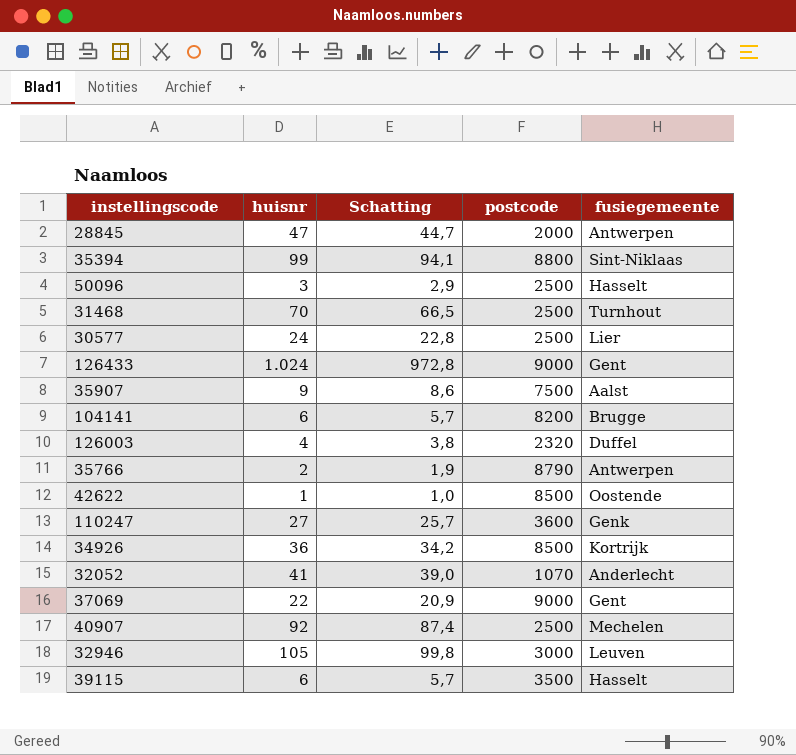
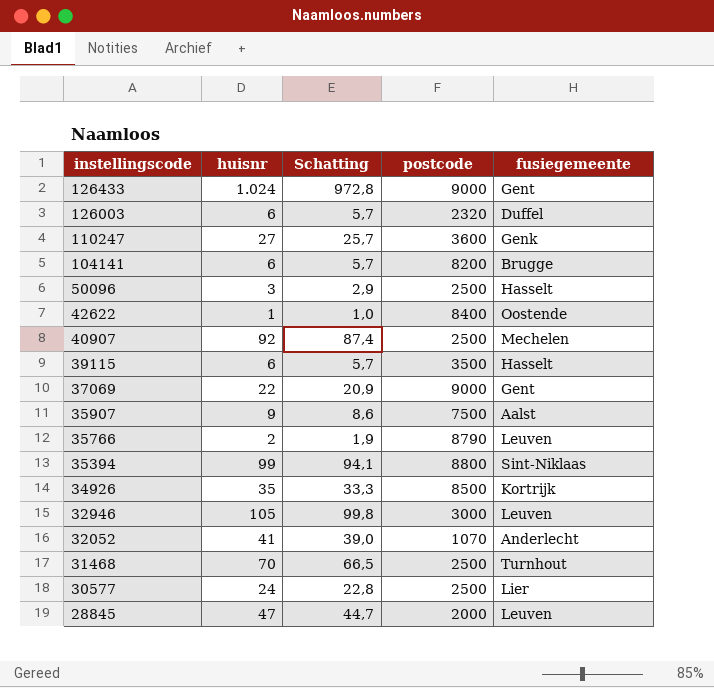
row order: none -> instellingscode descending
126003 | huisnr: 4 -> 6
126003 | Schatting: 3,8 -> 5,7
42622 | postcode: 8500 -> 8400
35766 | fusiegemeente: Antwerpen -> Leuven
34926 | huisnr: 36 -> 35
34926 | Schatting: 34,2 -> 33,3
28845 | fusiegemeente: Antwerpen -> Leuven

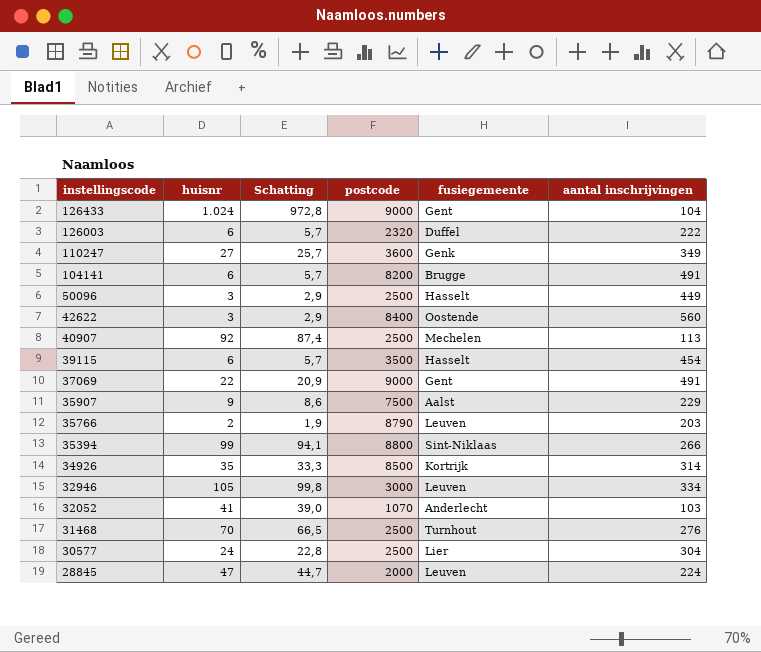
column aantal inschrijvingen | position: none -> 6
42622 | huisnr: 1 -> 3
42622 | Schatting: 1,0 -> 2,9

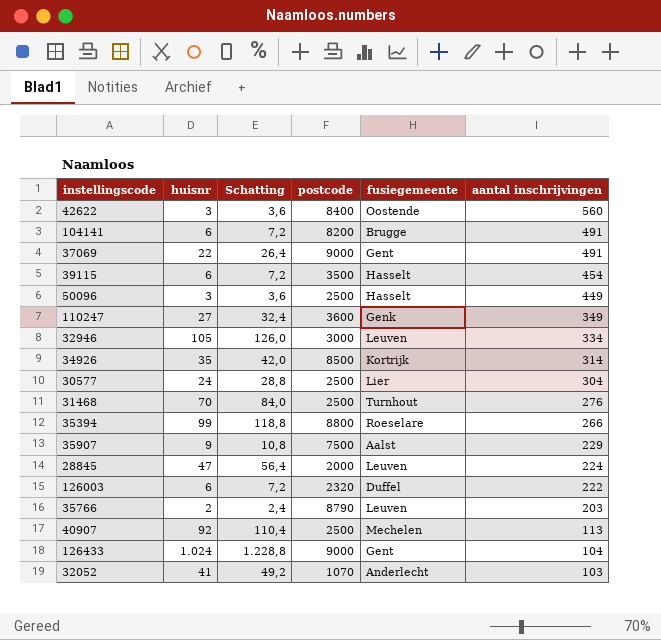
row order: instellingscode descending -> aantal inschrijvingen descending
column Schatting | formula: [huisnr] * 0,95 -> [huisnr] * 1,2
35394 | fusiegemeente: Sint-Niklaas -> Roeselare

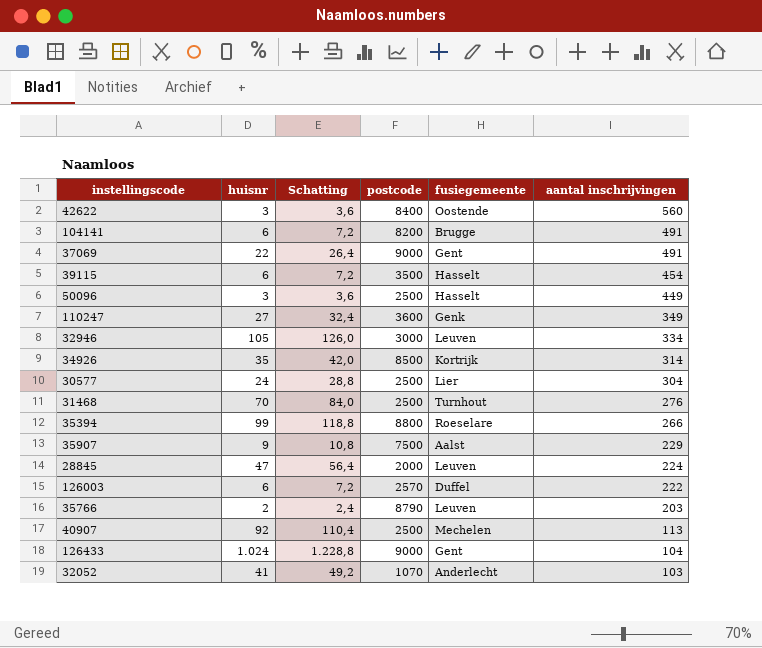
126003 | postcode: 2320 -> 2570

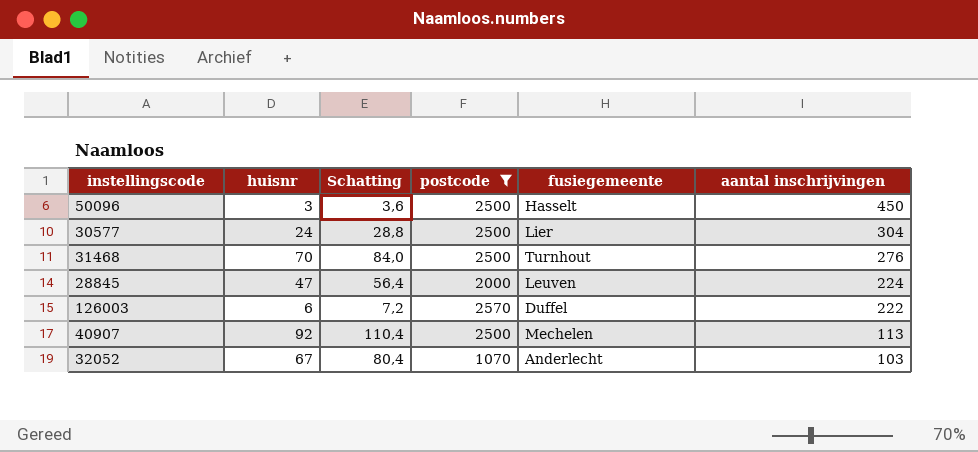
filter: none -> postcode <= 2570
50096 | aantal inschrijvingen: 449 -> 450
32052 | huisnr: 41 -> 67
32052 | Schatting: 49,2 -> 80,4

